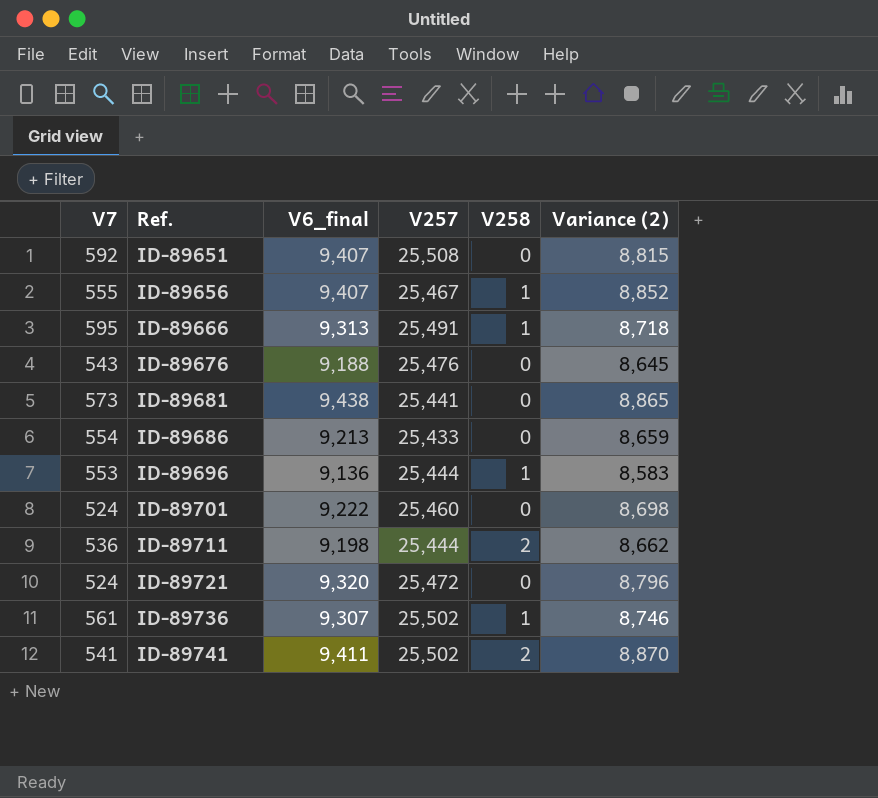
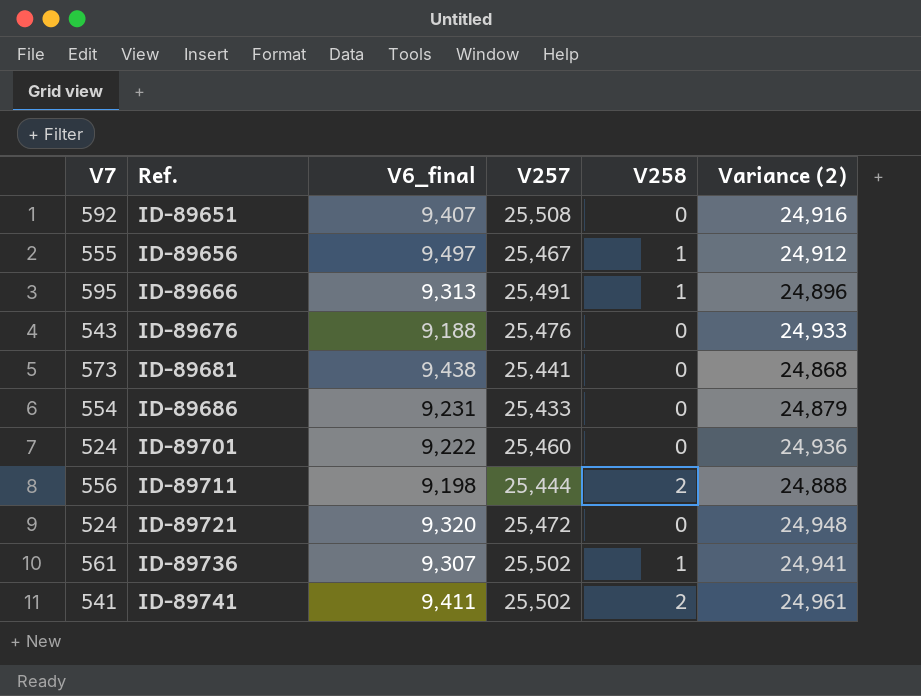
column Variance (2) | formula: [V6_final] - [V7] -> [V257] - [V7]
row ID-89696: 553 | 9,136 | 25,444 | 1 | 8,583 -> none
ID-89656 | V6_final: 9,407 -> 9,497
ID-89686 | V6_final: 9,213 -> 9,231
ID-89711 | V7: 536 -> 556

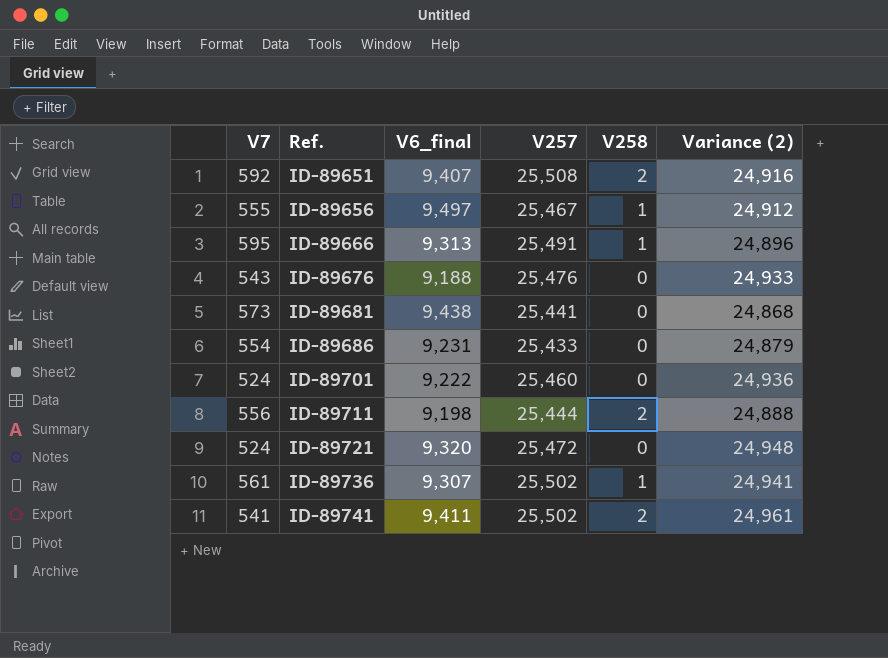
ID-89651 | V258: 0 -> 2

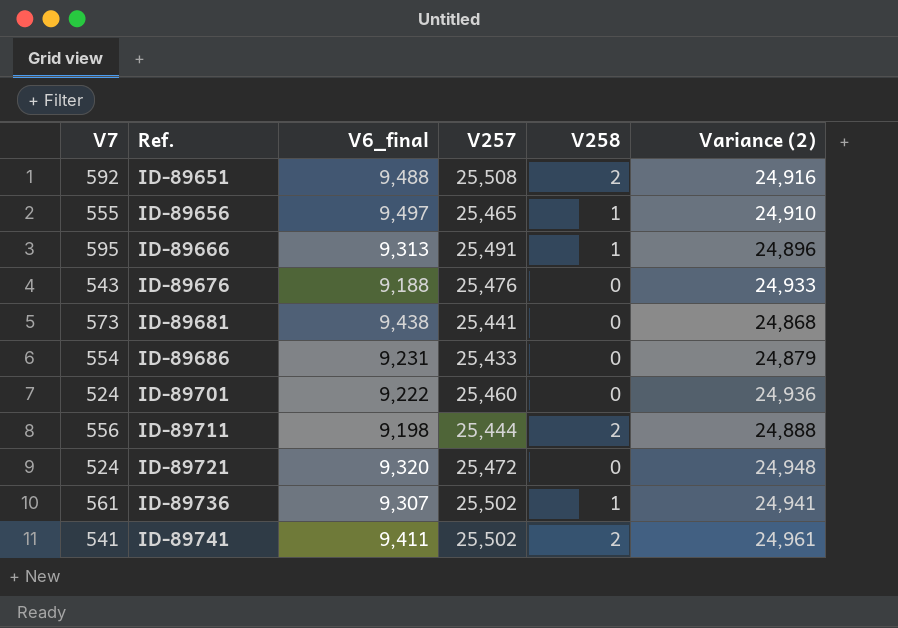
ID-89651 | V6_final: 9,407 -> 9,488
ID-89656 | V257: 25,467 -> 25,465
ID-89656 | Variance (2): 24,912 -> 24,910

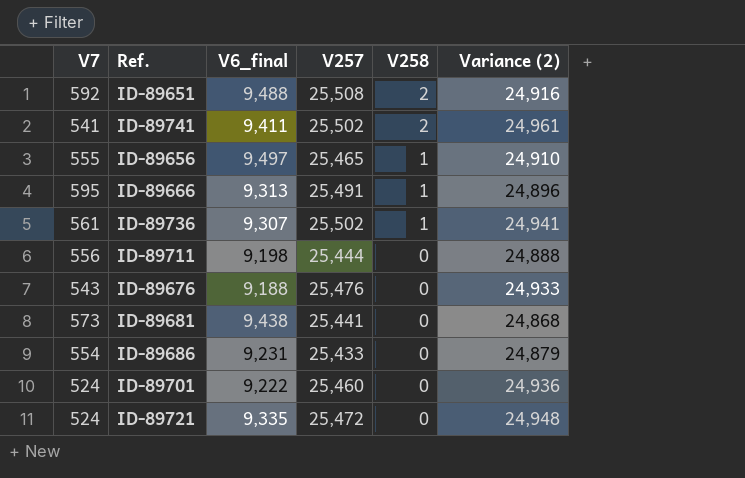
row order: Ref. ascending -> V258 descending
ID-89711 | V258: 2 -> 0
ID-89721 | V6_final: 9,320 -> 9,335

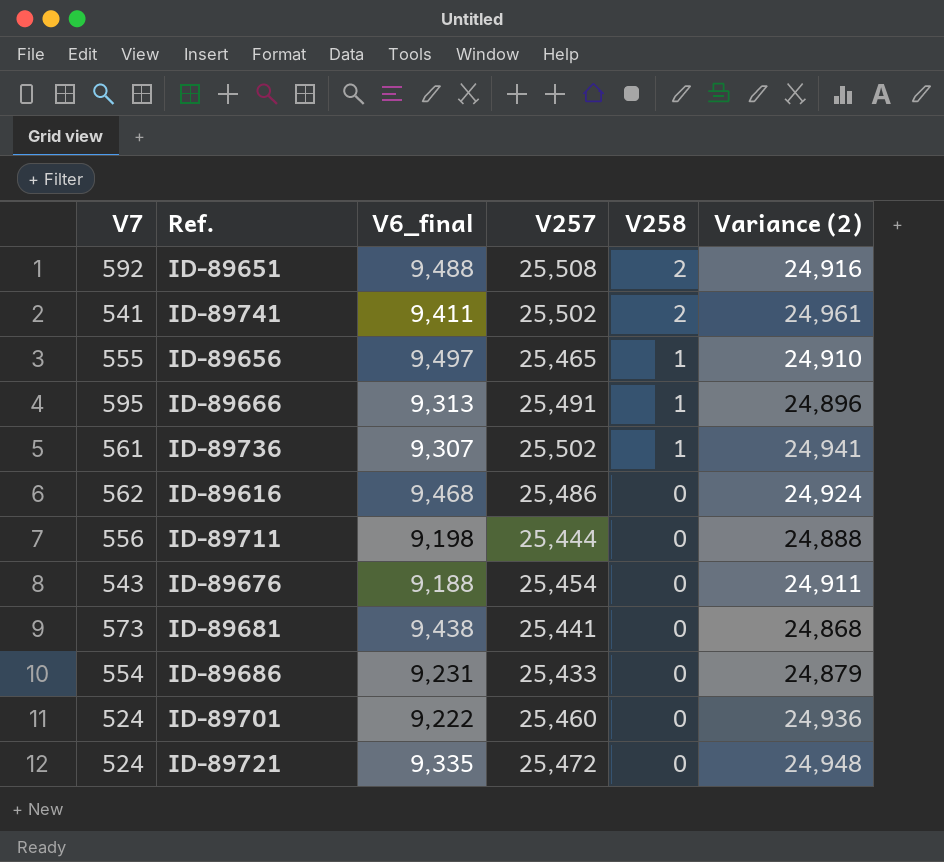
row ID-89616: none -> 562 | 9,468 | 25,486 | 0 | 24,924
ID-89676 | V257: 25,476 -> 25,454
ID-89676 | Variance (2): 24,933 -> 24,911

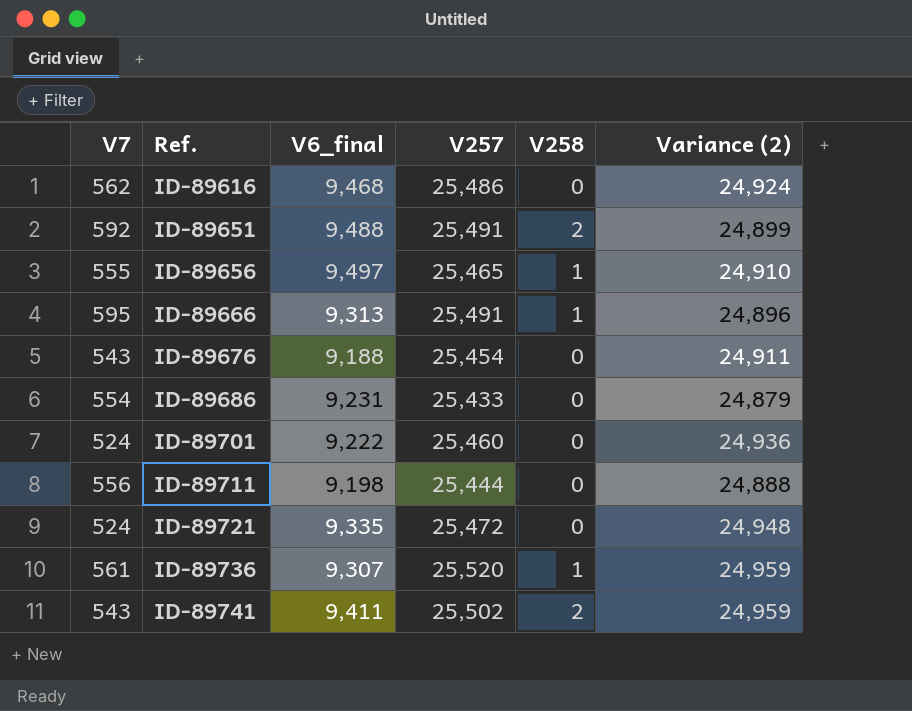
row order: V258 descending -> Ref. ascending
row ID-89681: 573 | 9,438 | 25,441 | 0 | 24,868 -> none
ID-89651 | V257: 25,508 -> 25,491
ID-89651 | Variance (2): 24,916 -> 24,899
ID-89736 | V257: 25,502 -> 25,520
ID-89736 | Variance (2): 24,941 -> 24,959
ID-89741 | V7: 541 -> 543
ID-89741 | Variance (2): 24,961 -> 24,959

